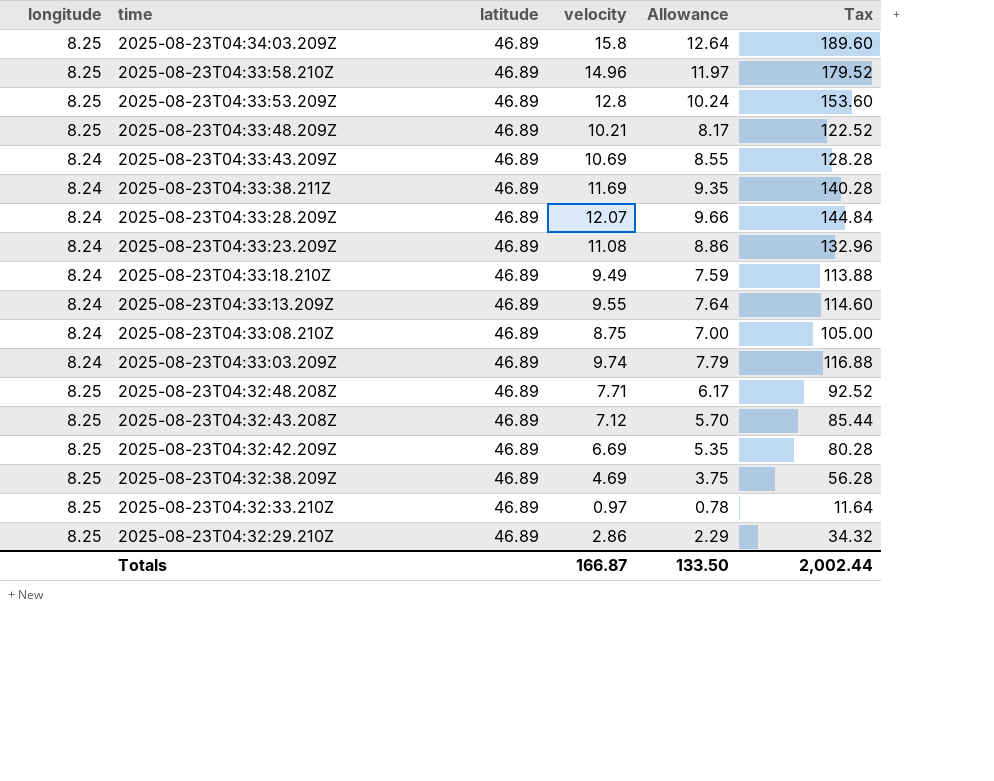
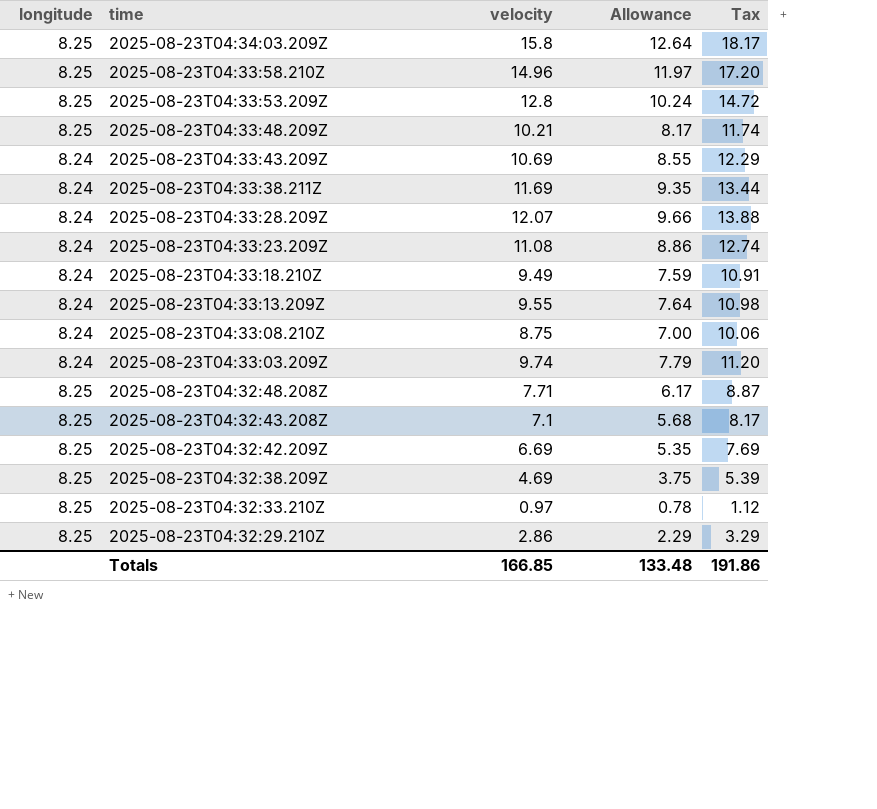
column latitude | position: 3 -> none
column Tax | formula: [velocity] * 12 -> [velocity] * 1.15
2025-08-23T04:32:43.208Z | velocity: 7.12 -> 7.1
2025-08-23T04:32:43.208Z | Allowance: 5.70 -> 5.68
Totals | velocity: 166.87 -> 166.85
Totals | Allowance: 133.50 -> 133.48
Totals | Tax: 2,002.44 -> 191.86

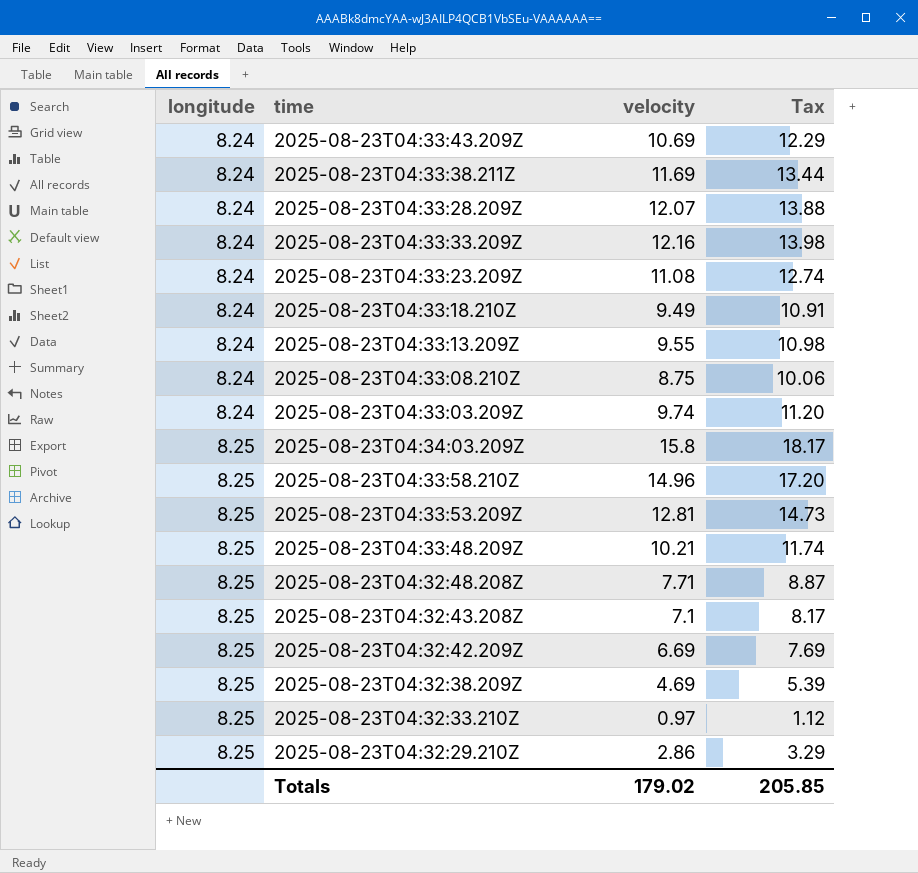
row order: time descending -> longitude ascending
column Allowance | formula: [velocity] * 0.8 -> none
row 2025-08-23T04:33:33.209Z: none -> 8.24 | 12.16 | 13.98
2025-08-23T04:33:53.209Z | velocity: 12.8 -> 12.81
2025-08-23T04:33:53.209Z | Tax: 14.72 -> 14.73
Totals | velocity: 166.85 -> 179.02
Totals | Tax: 191.86 -> 205.85

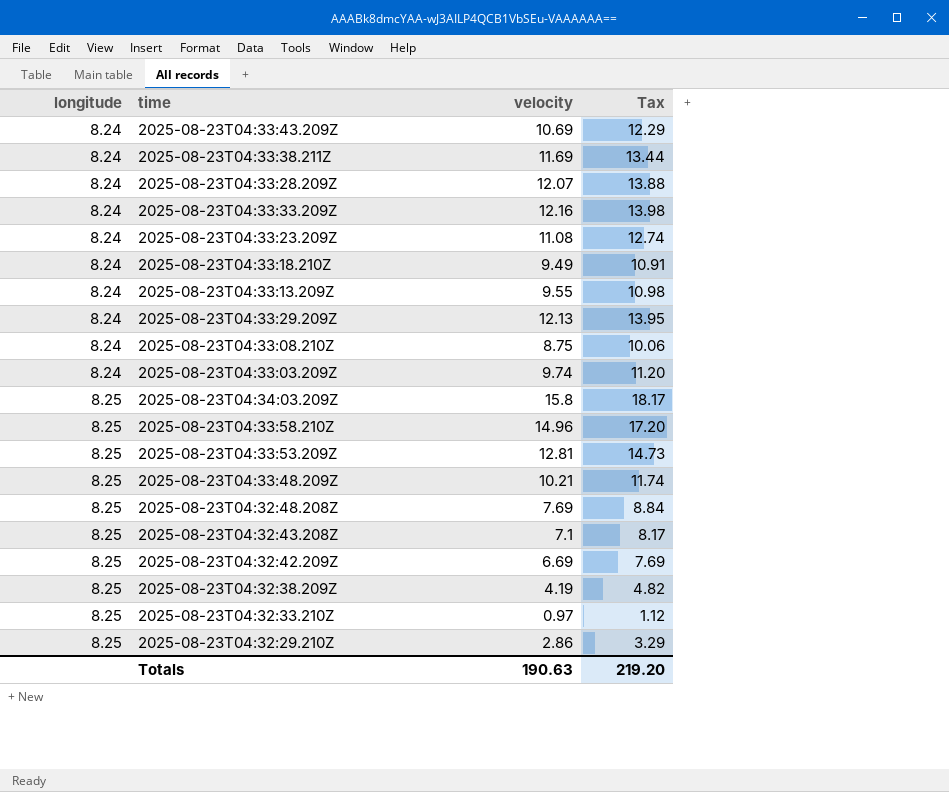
row 2025-08-23T04:33:29.209Z: none -> 8.24 | 12.13 | 13.95
2025-08-23T04:32:48.208Z | velocity: 7.71 -> 7.69
2025-08-23T04:32:48.208Z | Tax: 8.87 -> 8.84
2025-08-23T04:32:38.209Z | velocity: 4.69 -> 4.19
2025-08-23T04:32:38.209Z | Tax: 5.39 -> 4.82
Totals | velocity: 179.02 -> 190.63
Totals | Tax: 205.85 -> 219.20

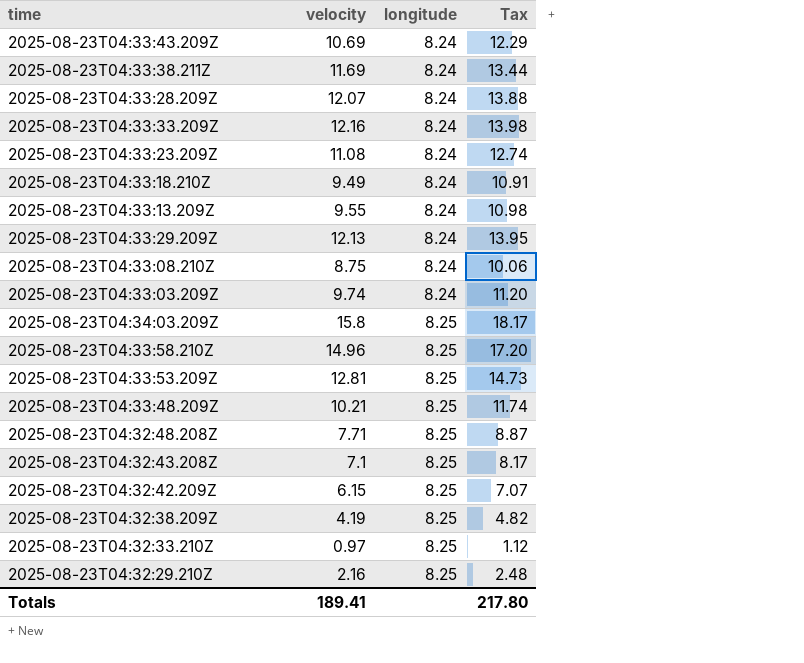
column longitude | position: 1 -> 3
2025-08-23T04:32:48.208Z | velocity: 7.69 -> 7.71
2025-08-23T04:32:48.208Z | Tax: 8.84 -> 8.87
2025-08-23T04:32:42.209Z | velocity: 6.69 -> 6.15
2025-08-23T04:32:42.209Z | Tax: 7.69 -> 7.07
2025-08-23T04:32:29.210Z | velocity: 2.86 -> 2.16
2025-08-23T04:32:29.210Z | Tax: 3.29 -> 2.48
Totals | velocity: 190.63 -> 189.41
Totals | Tax: 219.20 -> 217.80

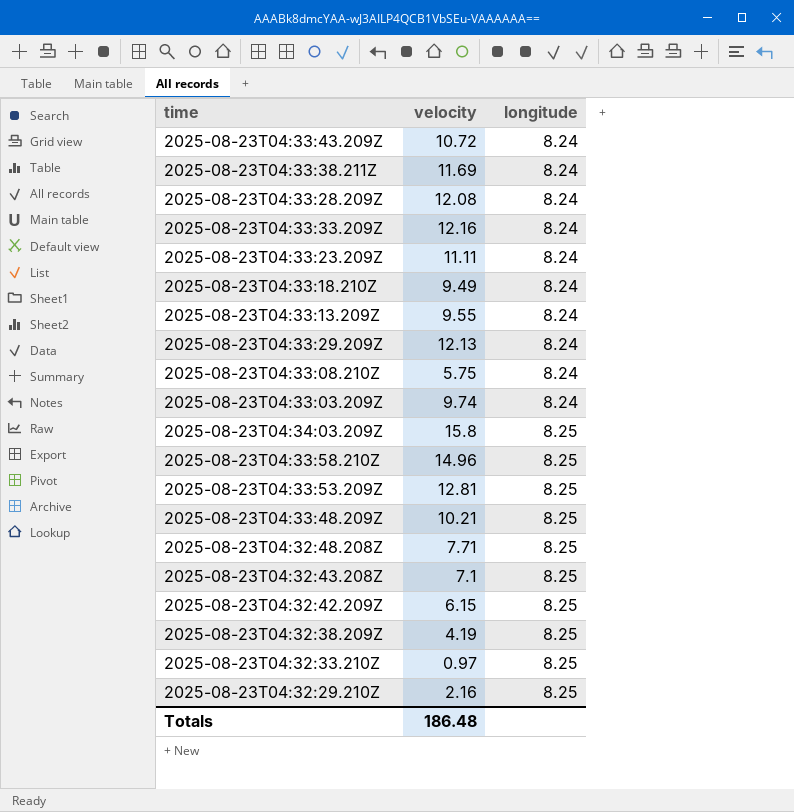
column Tax | formula: [velocity] * 1.15 -> none
2025-08-23T04:33:43.209Z | velocity: 10.69 -> 10.72
2025-08-23T04:33:28.209Z | velocity: 12.07 -> 12.08
2025-08-23T04:33:23.209Z | velocity: 11.08 -> 11.11
2025-08-23T04:33:08.210Z | velocity: 8.75 -> 5.75
Totals | velocity: 189.41 -> 186.48

